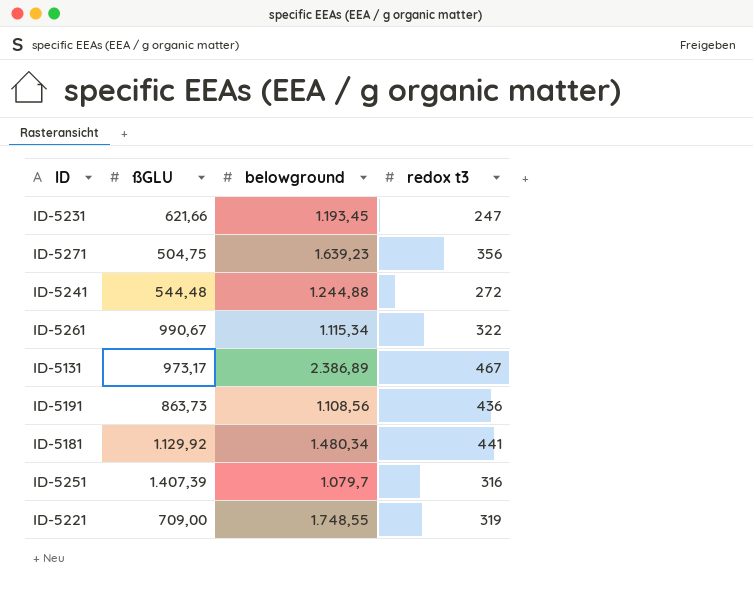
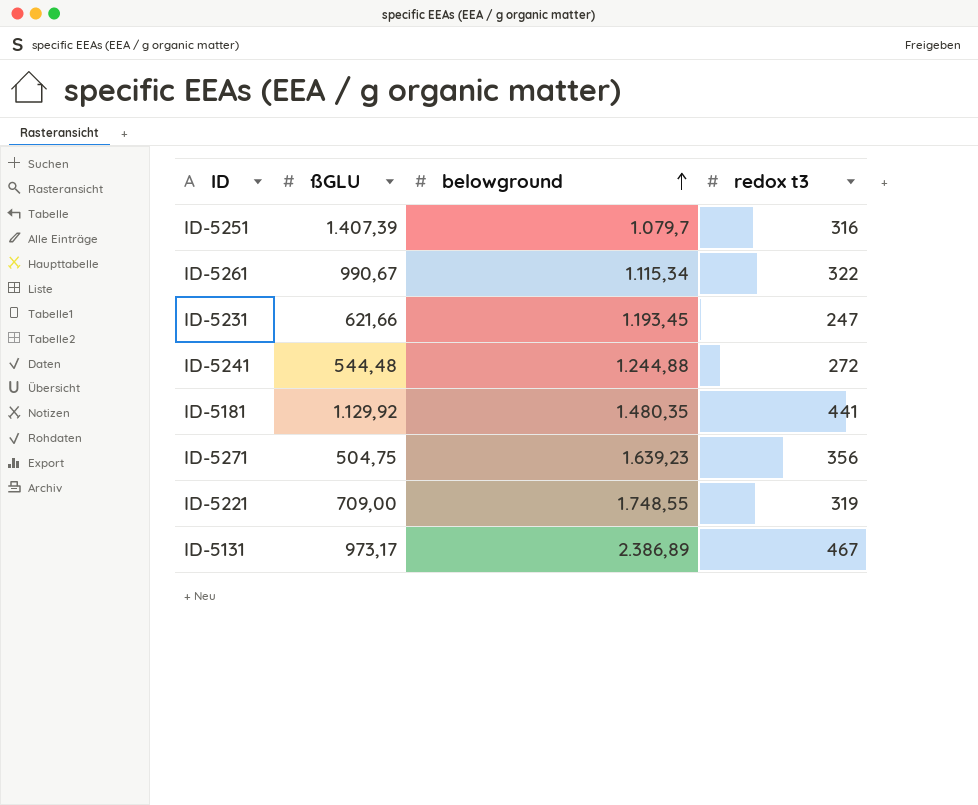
row order: none -> belowground ascending
row ID-5191: 863,73 | 1.108,56 | 436 -> none
ID-5181 | belowground: 1.480,34 -> 1.480,35

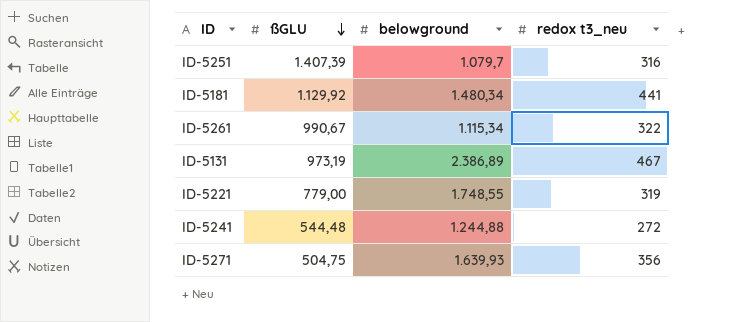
row order: belowground ascending -> ßGLU descending
column name: redox t3 -> redox t3_neu
row ID-5231: 621,66 | 1.193,45 | 247 -> none
ID-5181 | belowground: 1.480,35 -> 1.480,34
ID-5131 | ßGLU: 973,17 -> 973,19
ID-5221 | ßGLU: 709,00 -> 779,00
ID-5271 | belowground: 1.639,23 -> 1.639,93

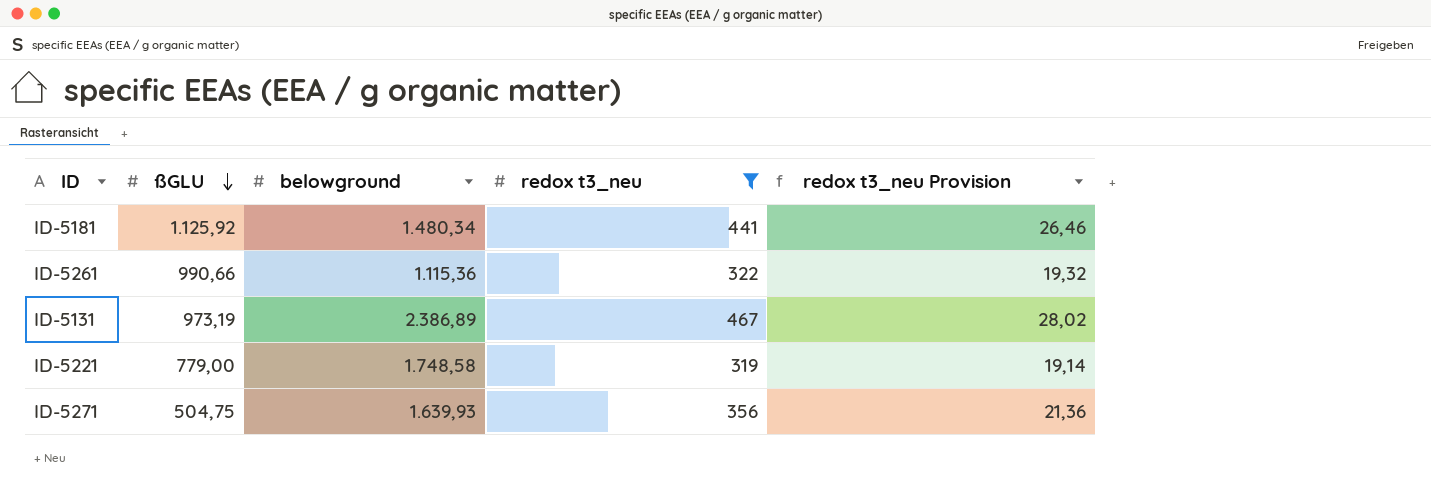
filter: none -> redox t3_neu >= 319
column redox t3_neu Provision | formula: none -> [redox t3_neu] * 0,06
ID-5181 | ßGLU: 1.129,92 -> 1.125,92
ID-5261 | ßGLU: 990,67 -> 990,66
ID-5261 | belowground: 1.115,34 -> 1.115,36
ID-5221 | belowground: 1.748,55 -> 1.748,58

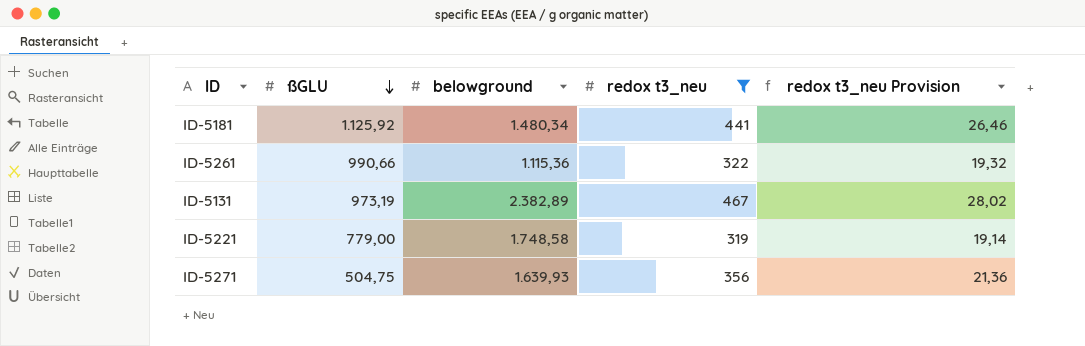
ID-5131 | belowground: 2.386,89 -> 2.382,89

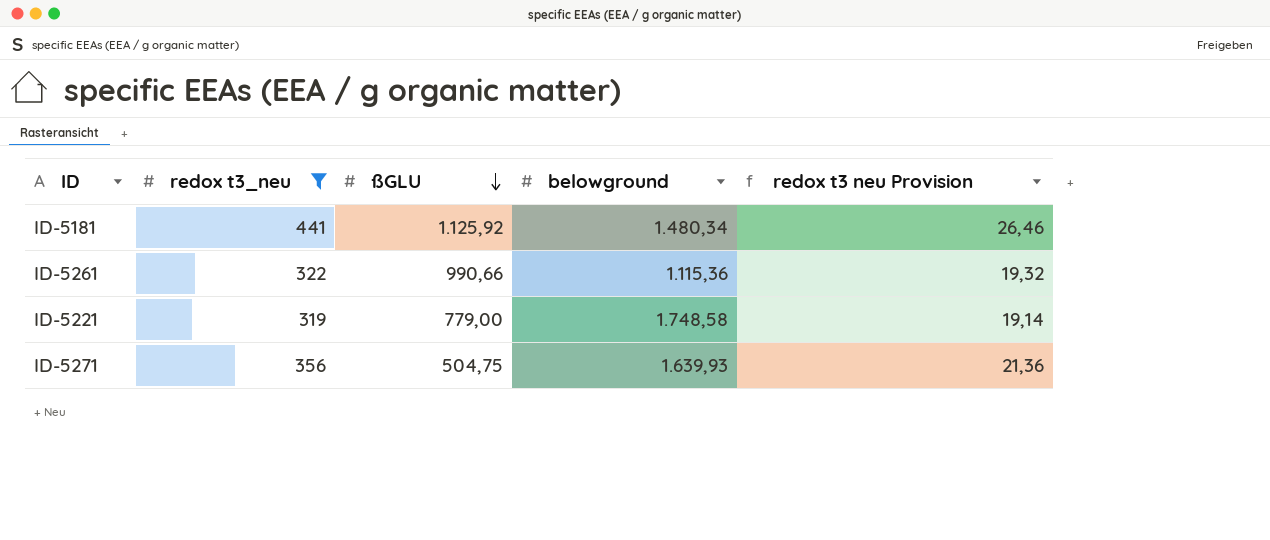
column redox t3_neu | position: 4 -> 2
column name: redox t3_neu Provision -> redox t3 neu Provision
row ID-5131: 973,19 | 2.382,89 | 467 | 28,02 -> none

